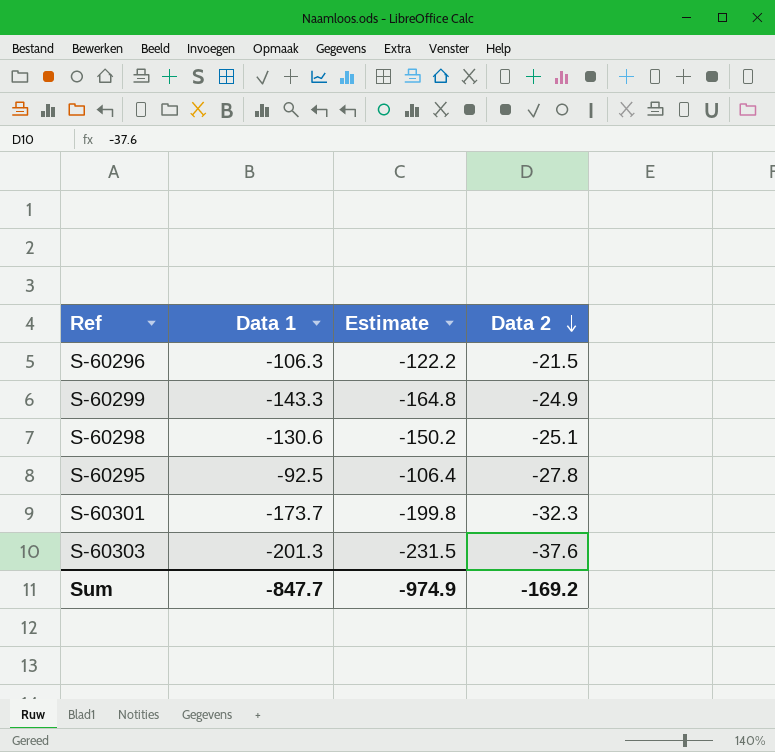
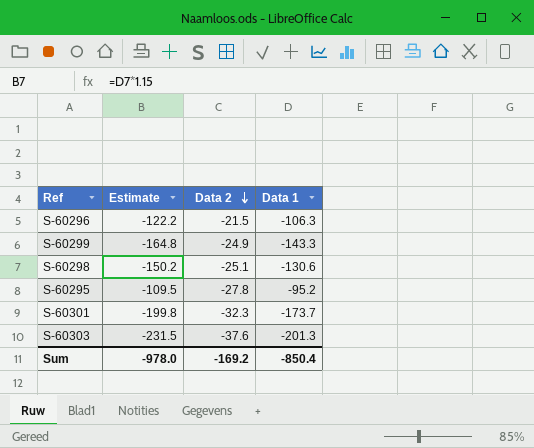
column Data 1 | position: 2 -> 4
S-60295 | Estimate: -106.4 -> -109.5
S-60295 | Data 1: -92.5 -> -95.2
Sum | Estimate: -974.9 -> -978.0
Sum | Data 1: -847.7 -> -850.4

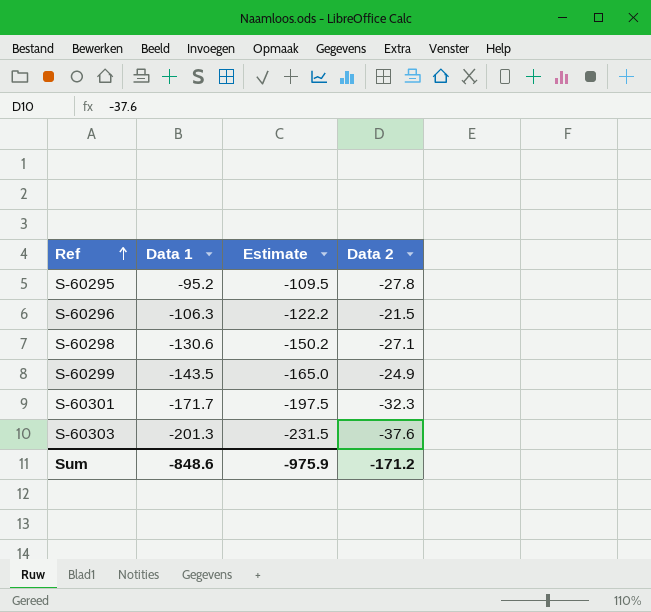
row order: Data 2 descending -> Ref ascending
column Data 1 | position: 4 -> 2
S-60298 | Data 2: -25.1 -> -27.1
S-60299 | Data 1: -143.3 -> -143.5
S-60299 | Estimate: -164.8 -> -165.0
S-60301 | Data 1: -173.7 -> -171.7
S-60301 | Estimate: -199.8 -> -197.5
Sum | Data 1: -850.4 -> -848.6
Sum | Estimate: -978.0 -> -975.9
Sum | Data 2: -169.2 -> -171.2

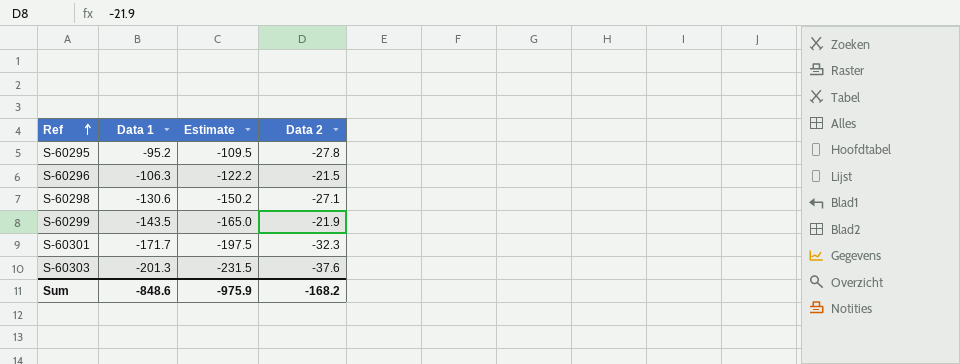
S-60299 | Data 2: -24.9 -> -21.9
Sum | Data 2: -171.2 -> -168.2

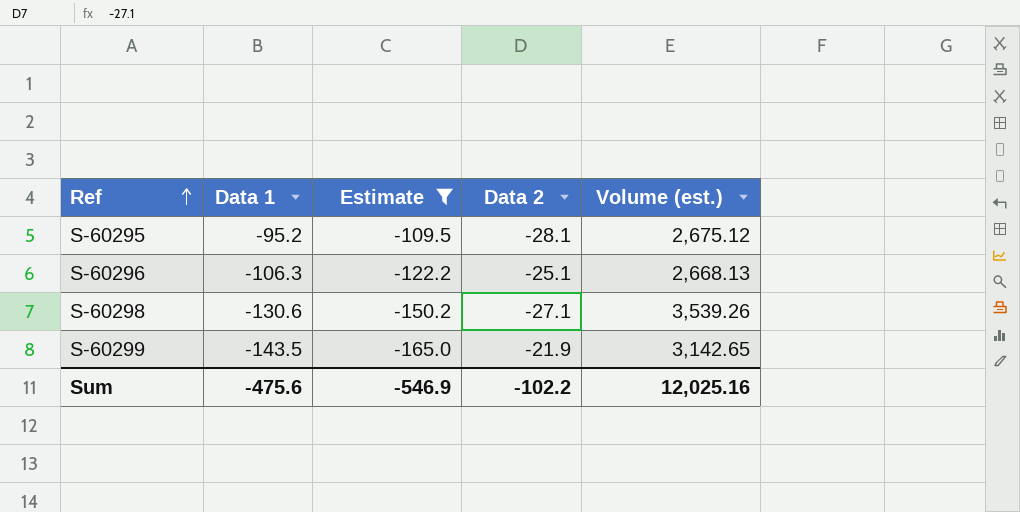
filter: none -> Estimate >= -165.0
column Volume (est.) | formula: none -> [Data 1] * [Data 2]
S-60295 | Data 2: -27.8 -> -28.1
S-60296 | Data 2: -21.5 -> -25.1
Sum | Data 1: -848.6 -> -475.6
Sum | Estimate: -975.9 -> -546.9
Sum | Data 2: -168.2 -> -102.2

